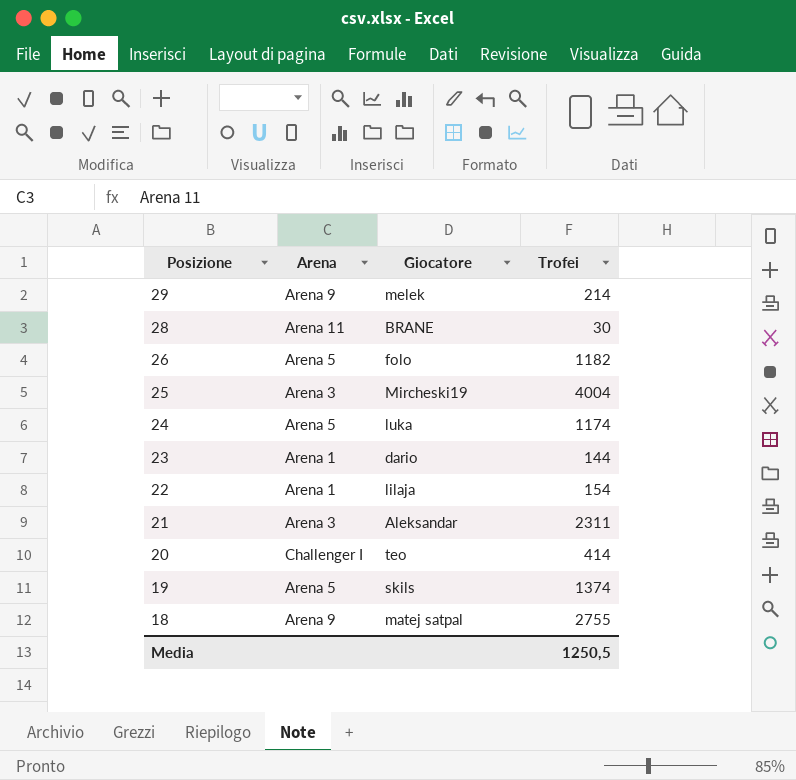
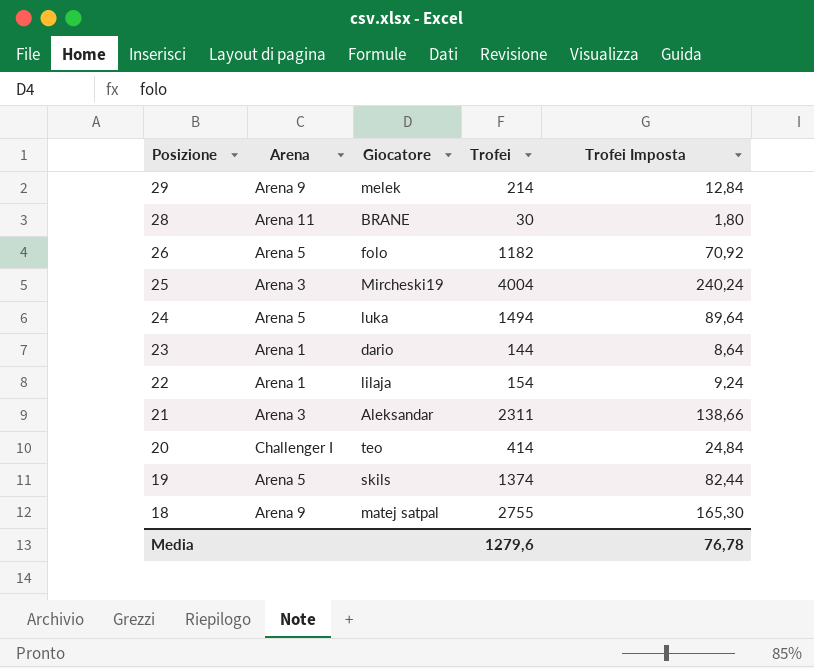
column Trofei Imposta | formula: none -> [Trofei] * 0,06
24 | Trofei: 1174 -> 1494
Media | Trofei: 1250,5 -> 1279,6

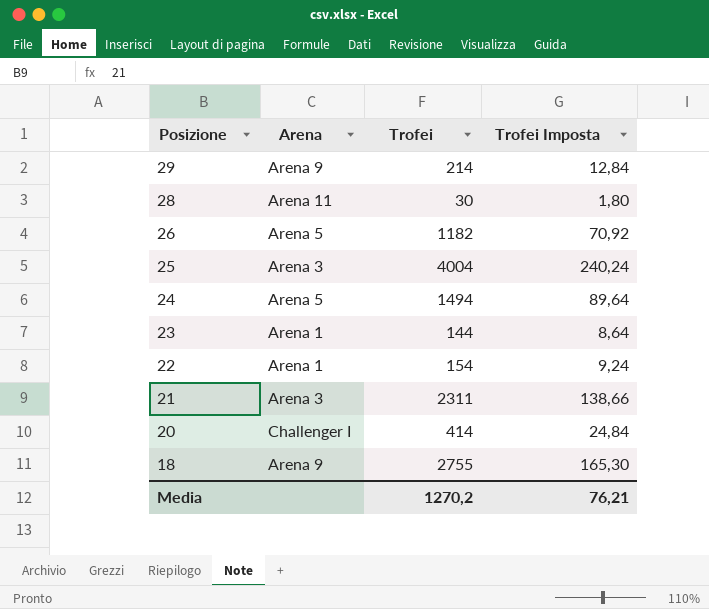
column Giocatore | position: 3 -> none
row 19: Arena 5 | skils | 1374 | 82,44 -> none
Media | Trofei: 1279,6 -> 1270,2
Media | Trofei Imposta: 76,78 -> 76,21

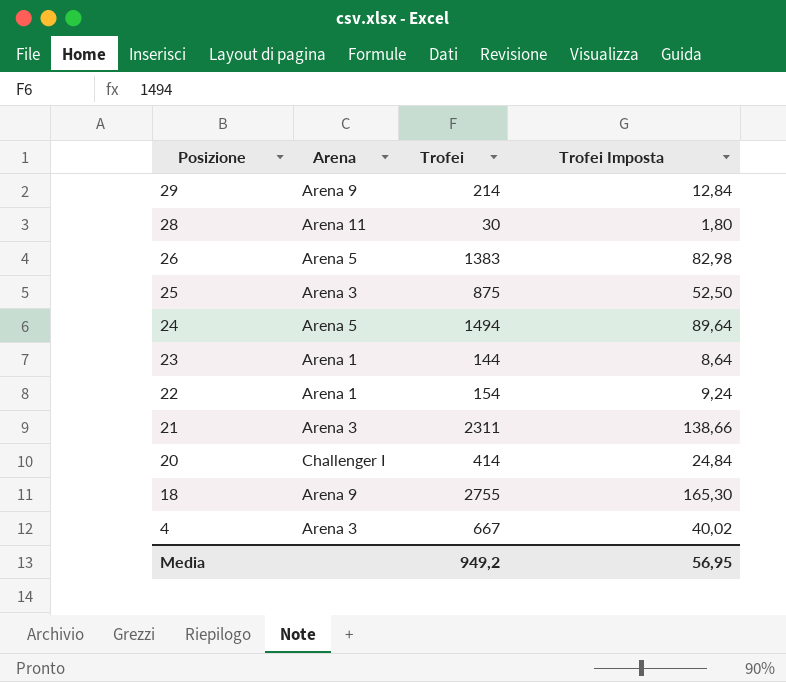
26 | Trofei: 1182 -> 1383
26 | Trofei Imposta: 70,92 -> 82,98
25 | Trofei: 4004 -> 875
25 | Trofei Imposta: 240,24 -> 52,50
row 4: none -> Arena 3 | 667 | 40,02
Media | Trofei: 1270,2 -> 949,2
Media | Trofei Imposta: 76,21 -> 56,95

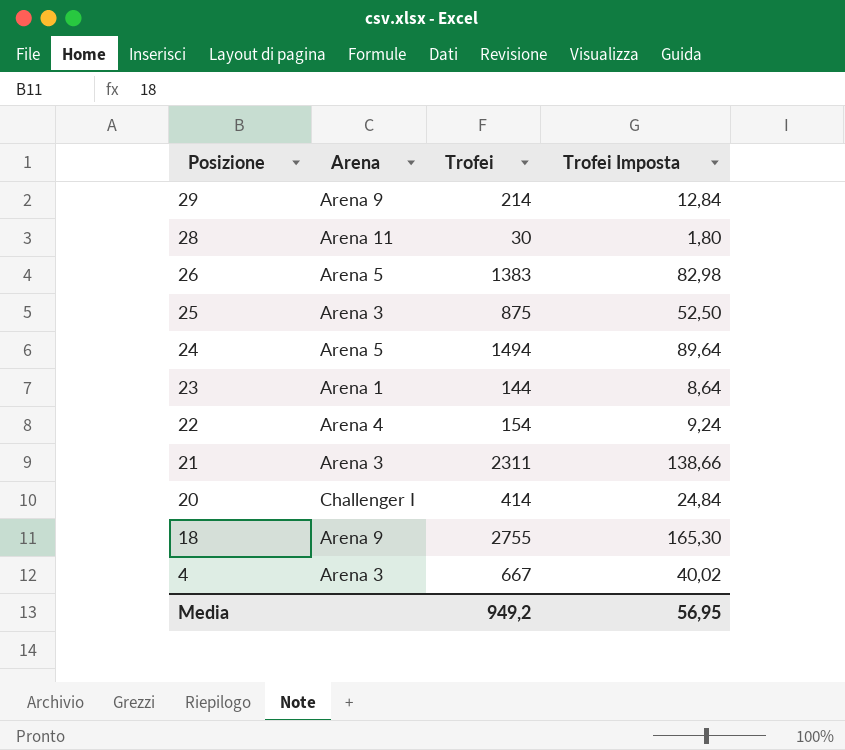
22 | Arena: Arena 1 -> Arena 4

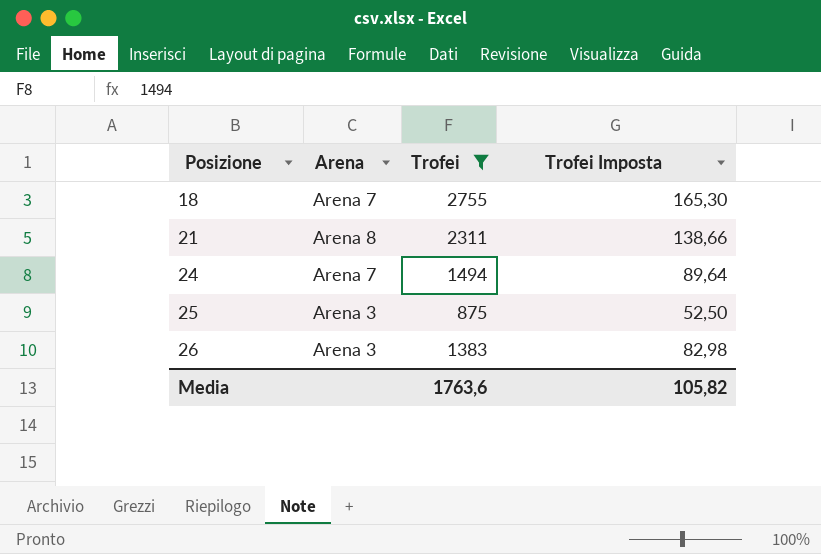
filter: none -> Trofei >= 875
row order: Posizione descending -> Posizione ascending
18 | Arena: Arena 9 -> Arena 7
21 | Arena: Arena 3 -> Arena 8
24 | Arena: Arena 5 -> Arena 7
26 | Arena: Arena 5 -> Arena 3
Media | Trofei: 949,2 -> 1763,6
Media | Trofei Imposta: 56,95 -> 105,82

